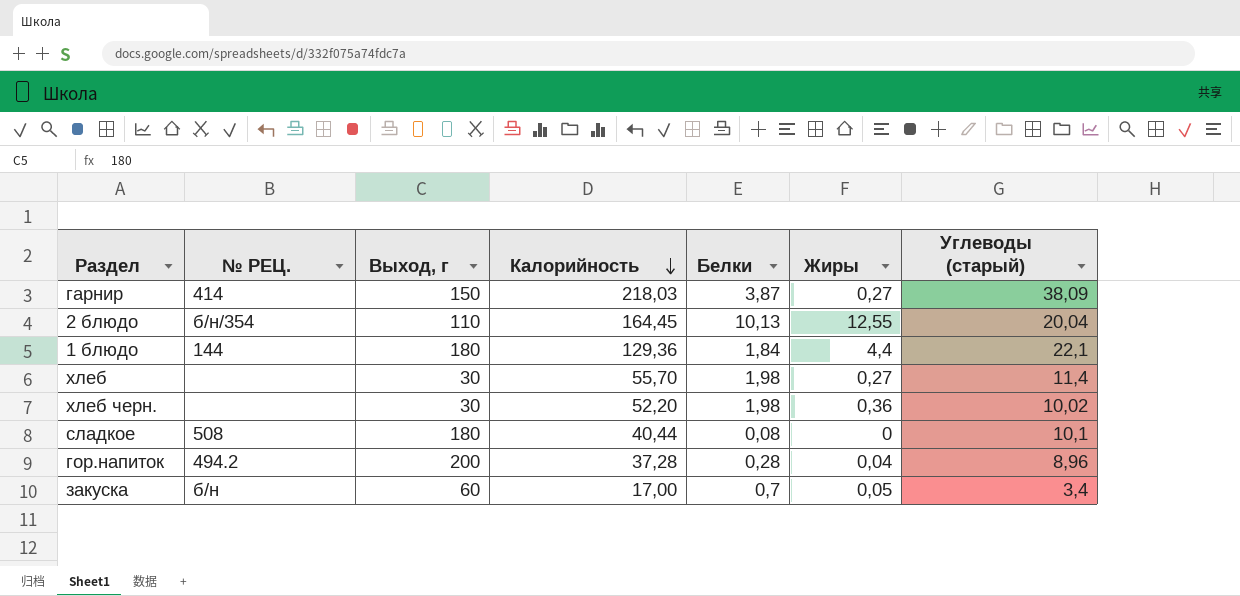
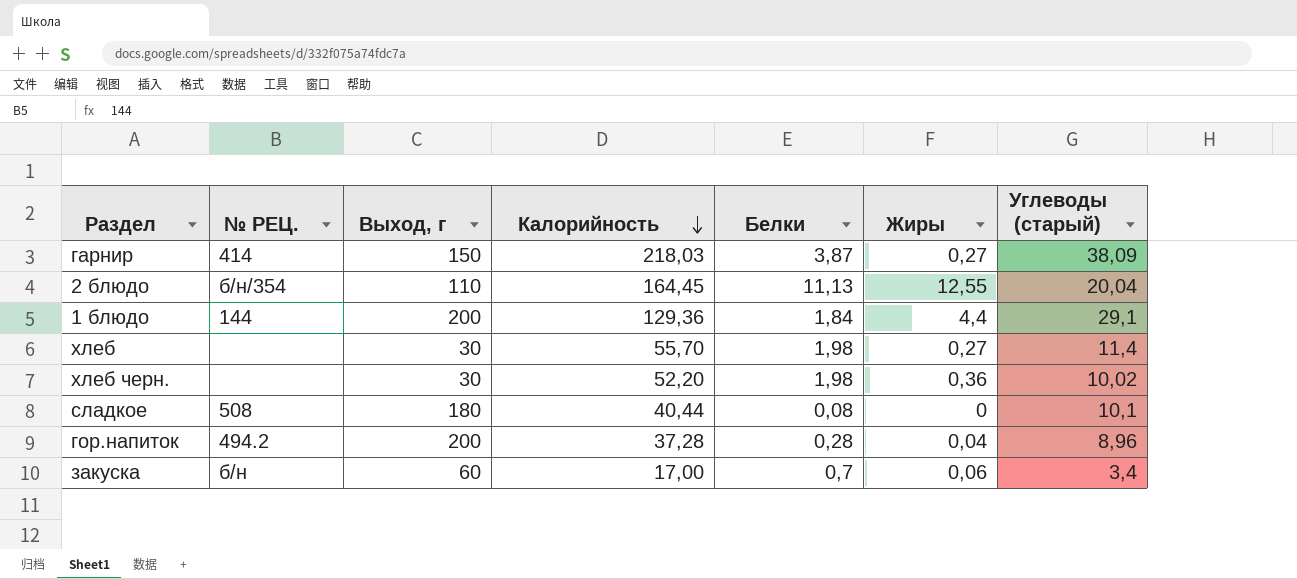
2 блюдо | Белки: 10,13 -> 11,13
1 блюдо | Выход, г: 180 -> 200
1 блюдо | Углеводы (старый): 22,1 -> 29,1
закуска | Жиры: 0,05 -> 0,06

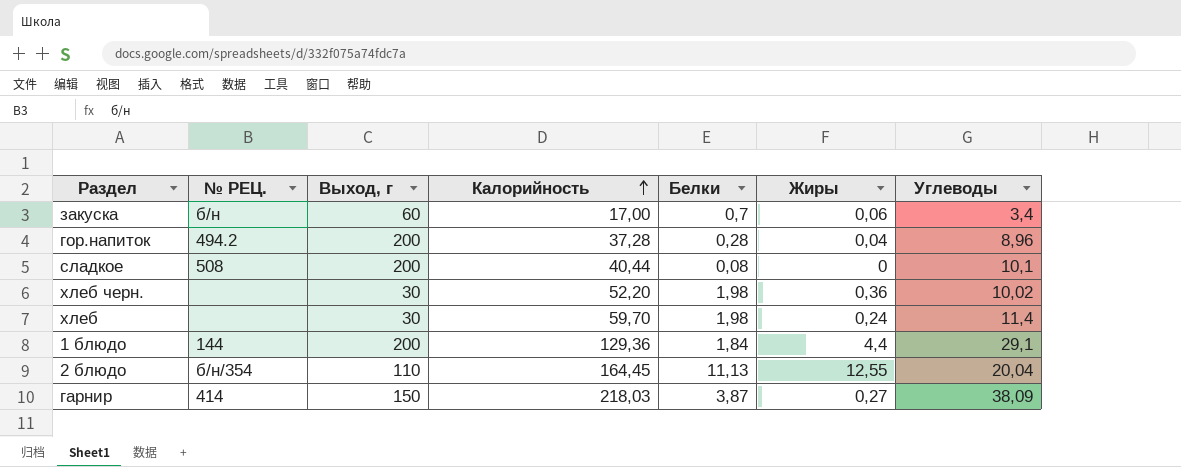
row order: Калорийность descending -> Калорийность ascending
column name: Углеводы (старый) -> Углеводы
сладкое | Выход, г: 180 -> 200
хлеб | Калорийность: 55,70 -> 59,70
хлеб | Жиры: 0,27 -> 0,24

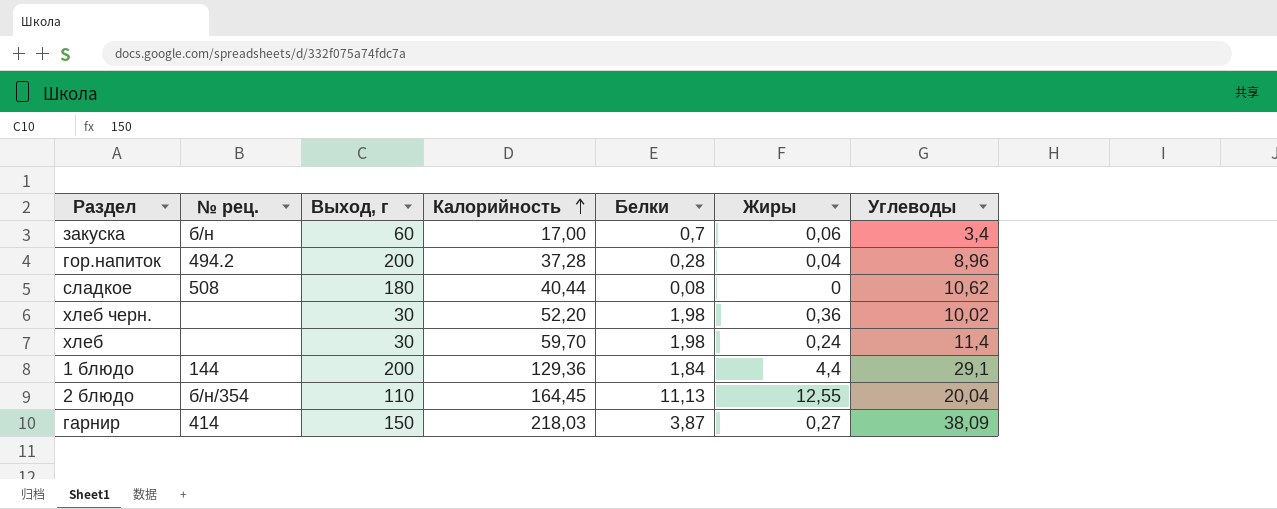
column name: № РЕЦ. -> № рец.
сладкое | Выход, г: 200 -> 180
сладкое | Углеводы: 10,1 -> 10,62

